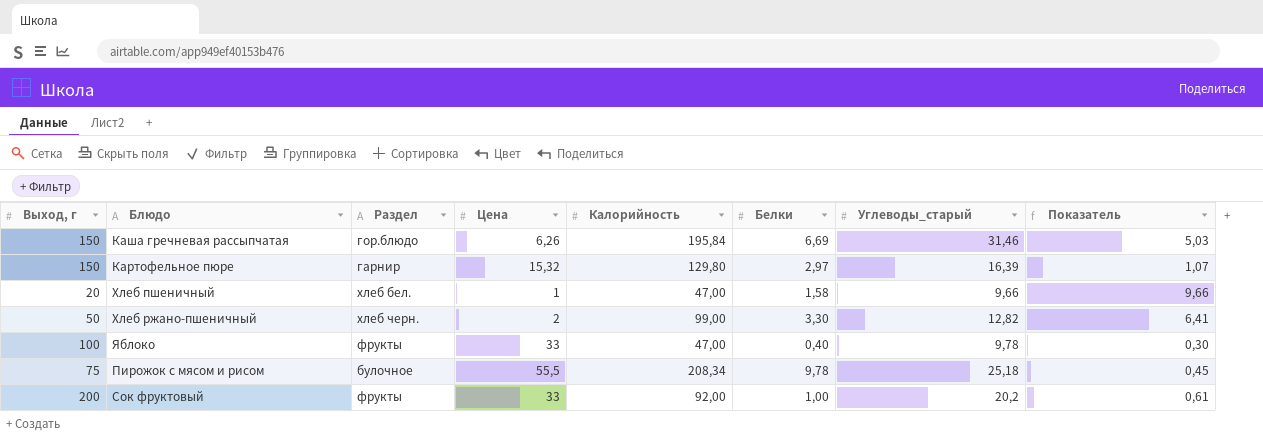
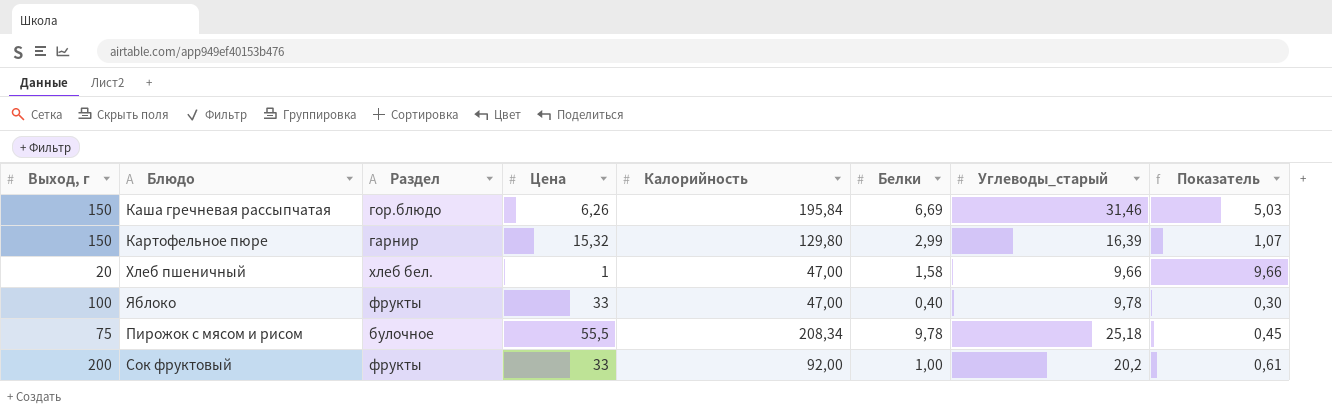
row Хлеб ржано-пшеничный: 50 | хлеб черн. | 2 | 99,00 | 3,30 | 12,82 | 6,41 -> none
Картофельное пюре | Белки: 2,97 -> 2,99

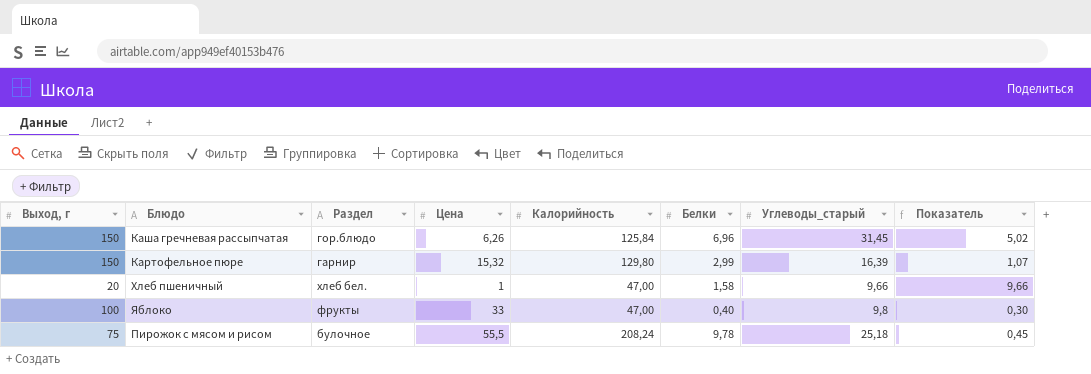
row Сок фруктовый: 200 | фрукты | 33 | 92,00 | 1,00 | 20,2 | 0,61 -> none
Каша гречневая рассыпчатая | Калорийность: 195,84 -> 125,84
Каша гречневая рассыпчатая | Белки: 6,69 -> 6,96
Каша гречневая рассыпчатая | Углеводы_старый: 31,46 -> 31,45
Каша гречневая рассыпчатая | Показатель: 5,03 -> 5,02
Яблоко | Углеводы_старый: 9,78 -> 9,8
Пирожок с мясом и рисом | Калорийность: 208,34 -> 208,24

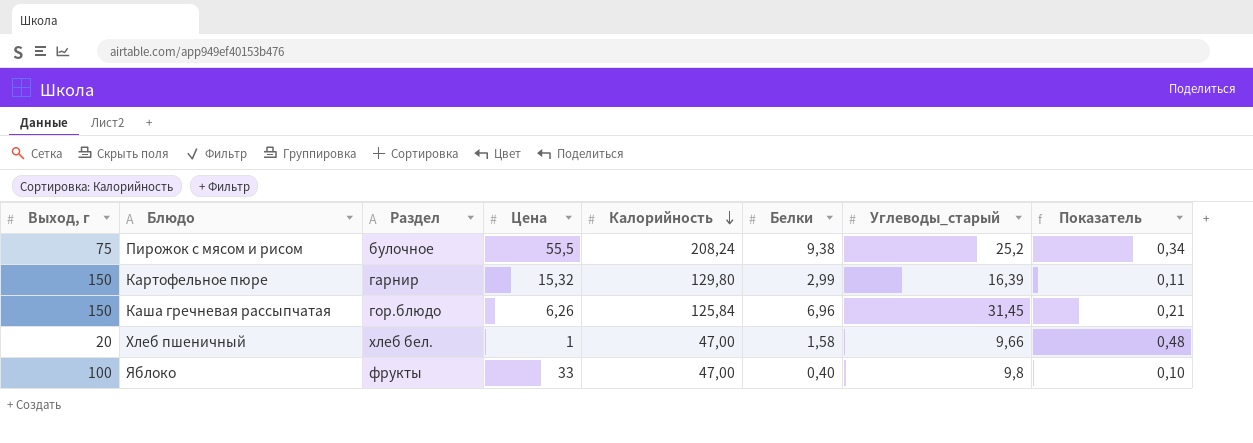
row order: none -> Калорийность descending
column Показатель | formula: [Углеводы_старый] / [Цена] -> [Углеводы_старый] / [Выход, г]
Пирожок с мясом и рисом | Белки: 9,78 -> 9,38
Пирожок с мясом и рисом | Углеводы_старый: 25,18 -> 25,2

